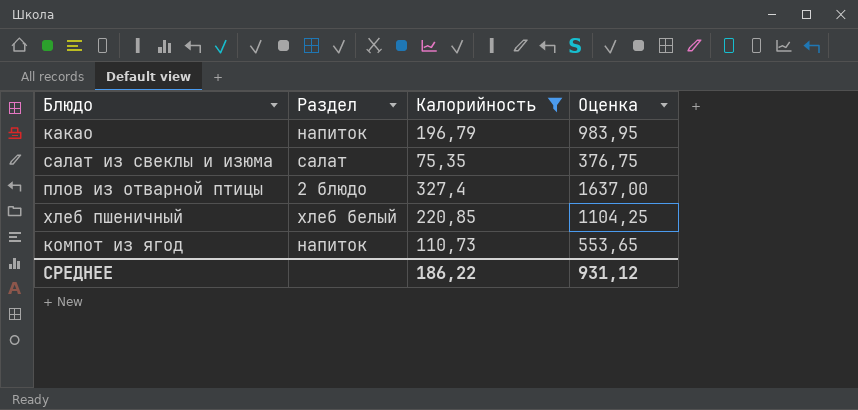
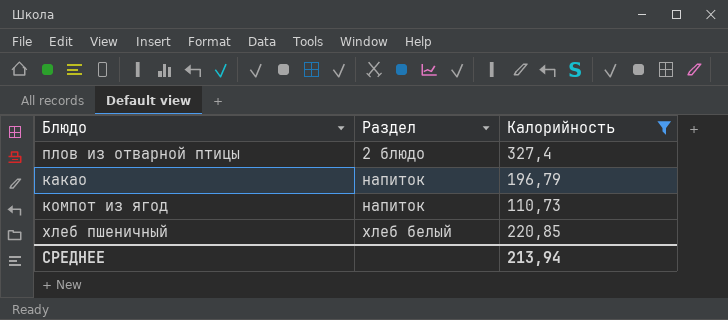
row order: none -> Раздел ascending
column Оценка | formula: [Калорийность] * 5 -> none
row салат из свеклы и изюма: салат | 75,35 | 376,75 -> none
СРЕДНЕЕ | Калорийность: 186,22 -> 213,94

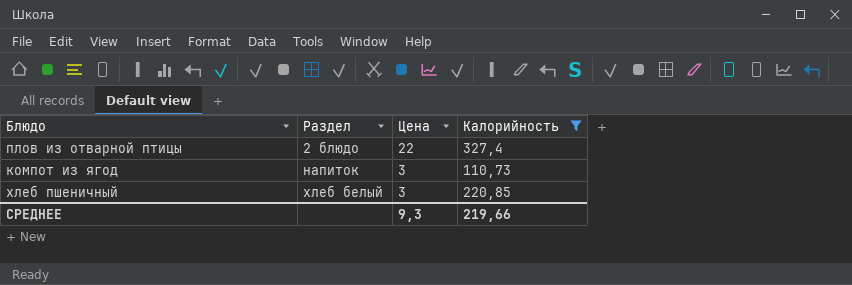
column Цена | position: none -> 3
row какао: напиток | 196,79 -> none
СРЕДНЕЕ | Калорийность: 213,94 -> 219,66

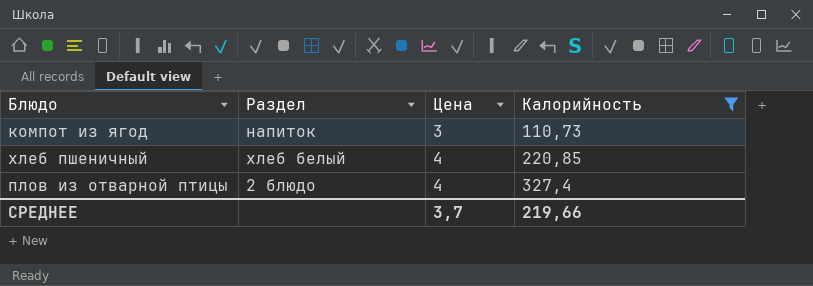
row order: Раздел ascending -> Цена ascending
хлеб пшеничный | Цена: 3 -> 4
плов из отварной птицы | Цена: 22 -> 4
СРЕДНЕЕ | Цена: 9,3 -> 3,7

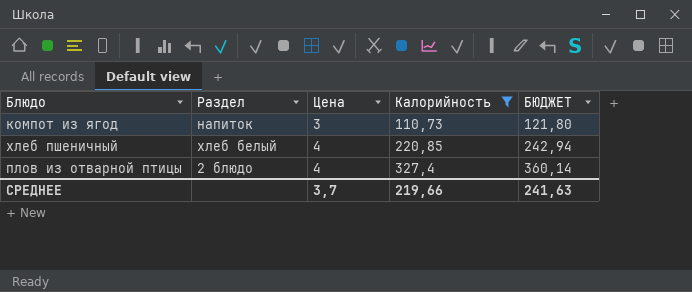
column БЮДЖЕТ | formula: none -> [Калорийность] * 1,1

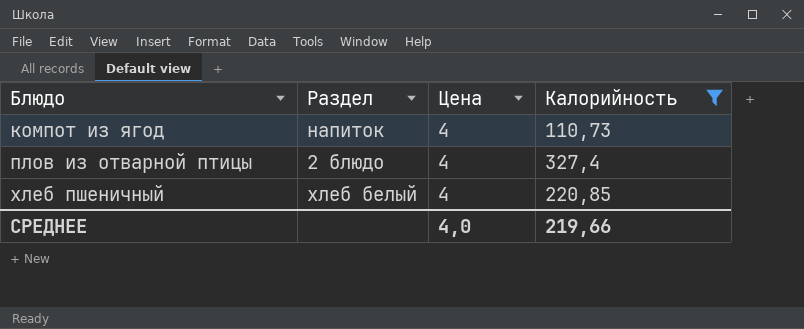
row order: Цена ascending -> Блюдо ascending
column БЮДЖЕТ | formula: [Калорийность] * 1,1 -> none
компот из ягод | Цена: 3 -> 4
СРЕДНЕЕ | Цена: 3,7 -> 4,0

